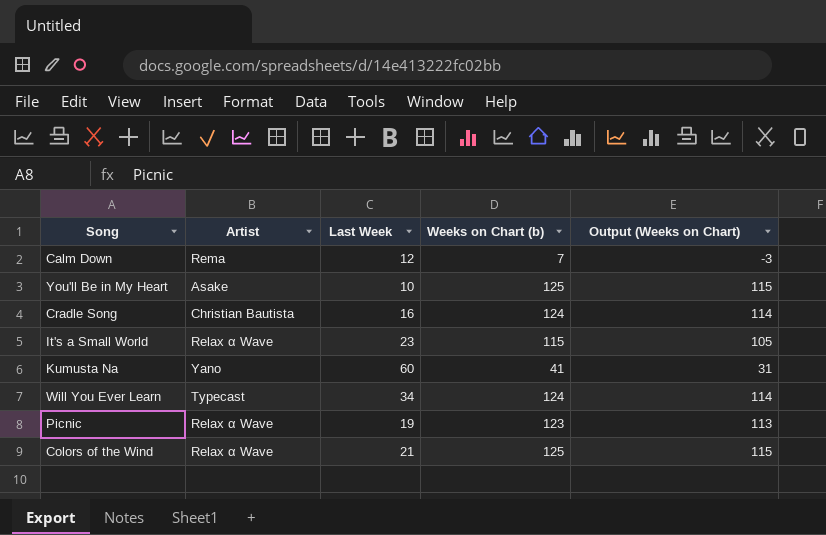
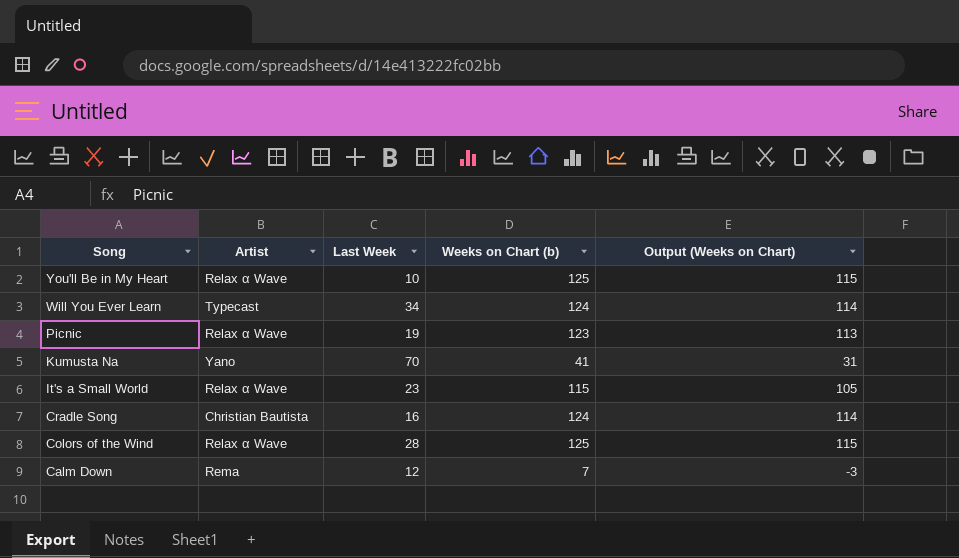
row order: none -> Song descending
You'll Be in My Heart | Artist: Asake -> Relax α Wave
Kumusta Na | Last Week: 60 -> 70
Colors of the Wind | Last Week: 21 -> 28

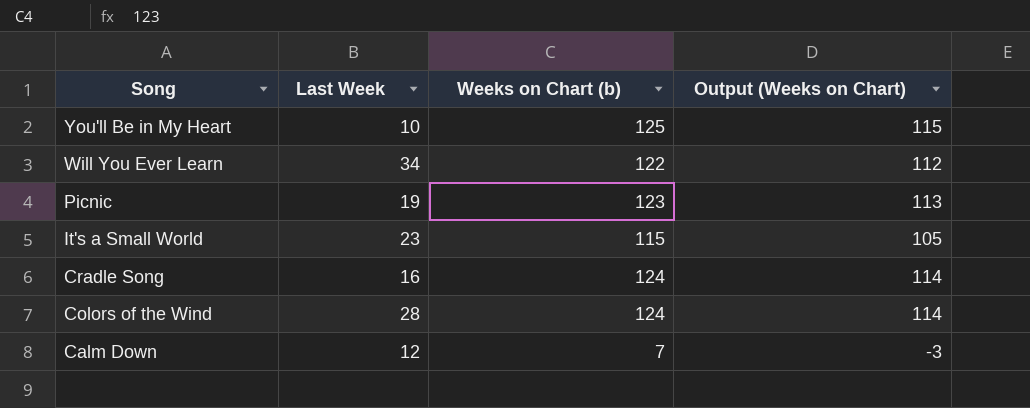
column Artist | position: 2 -> none
row Kumusta Na: Yano | 70 | 41 | 31 -> none
Will You Ever Learn | Weeks on Chart (b): 124 -> 122
Will You Ever Learn | Output (Weeks on Chart): 114 -> 112
Colors of the Wind | Weeks on Chart (b): 125 -> 124
Colors of the Wind | Output (Weeks on Chart): 115 -> 114

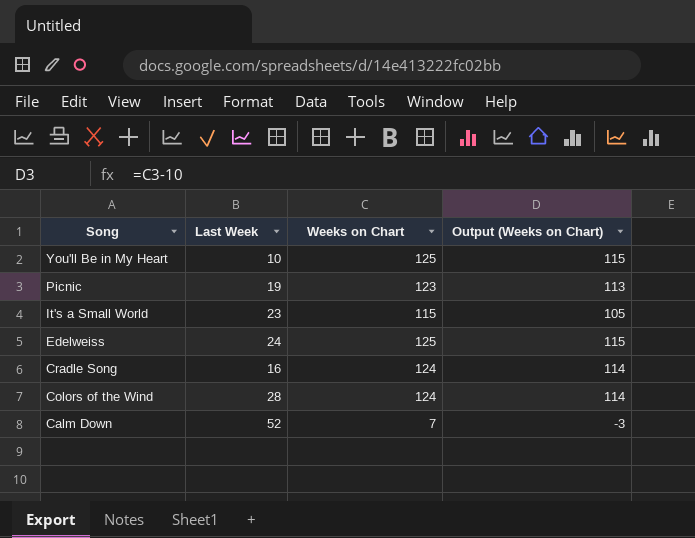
column name: Weeks on Chart (b) -> Weeks on Chart
row Will You Ever Learn: 34 | 122 | 112 -> none
row Edelweiss: none -> 24 | 125 | 115
Calm Down | Last Week: 12 -> 52

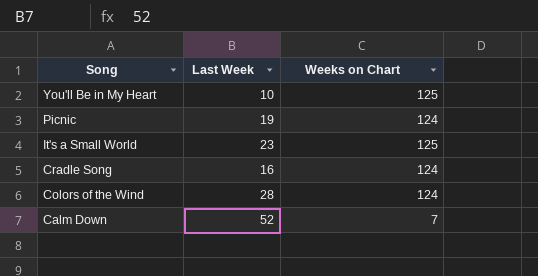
column Output (Weeks on Chart) | formula: [Weeks on Chart] - 10 -> none
row Edelweiss: 24 | 125 | 115 -> none
Picnic | Weeks on Chart: 123 -> 124
It's a Small World | Weeks on Chart: 115 -> 125

